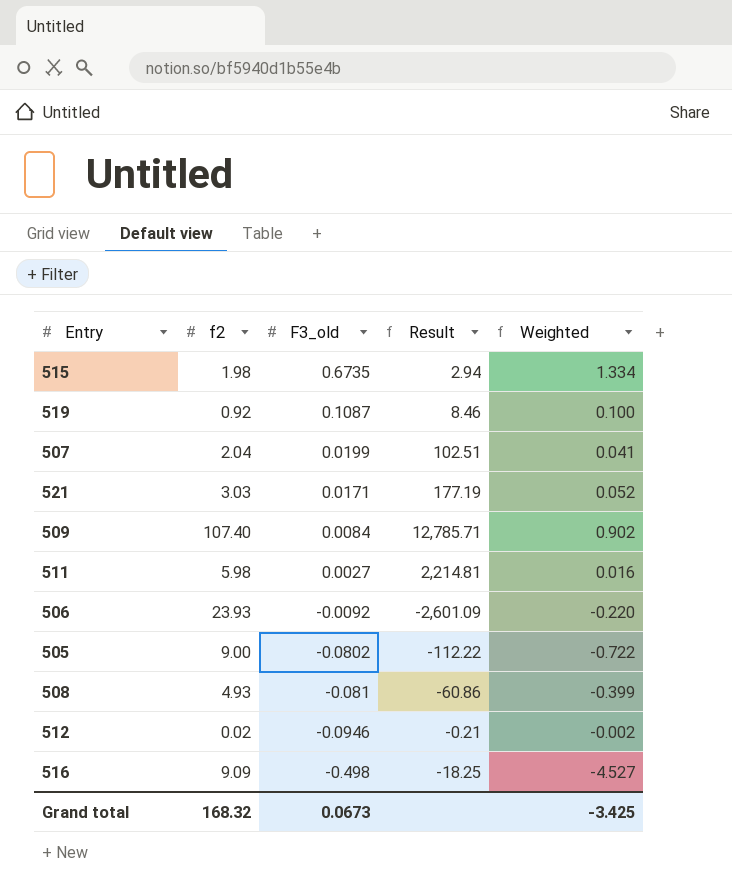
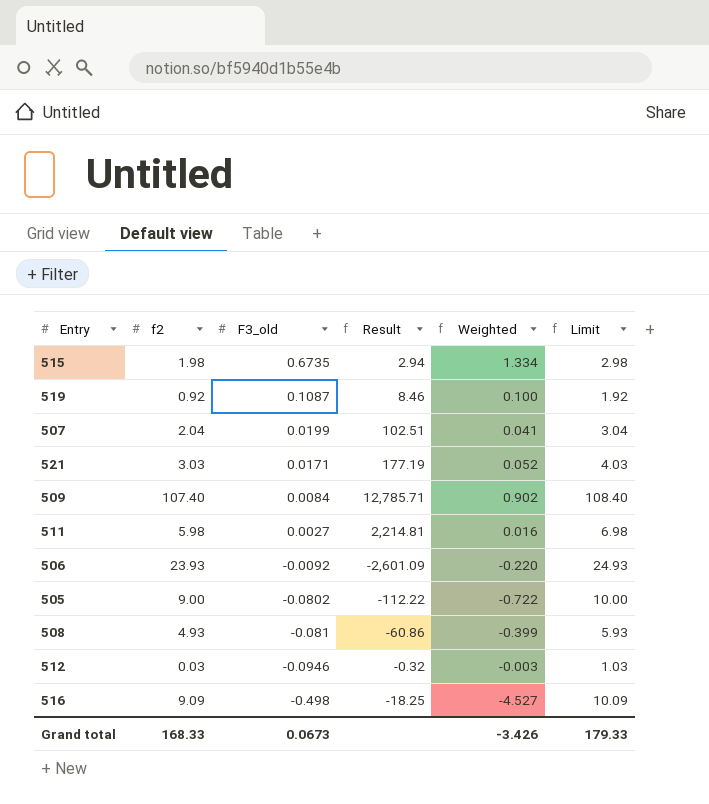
column Limit | formula: none -> [f2] + 1
512 | f2: 0.02 -> 0.03
512 | Result: -0.21 -> -0.32
512 | Weighted: -0.002 -> -0.003
Grand total | f2: 168.32 -> 168.33
Grand total | Weighted: -3.425 -> -3.426

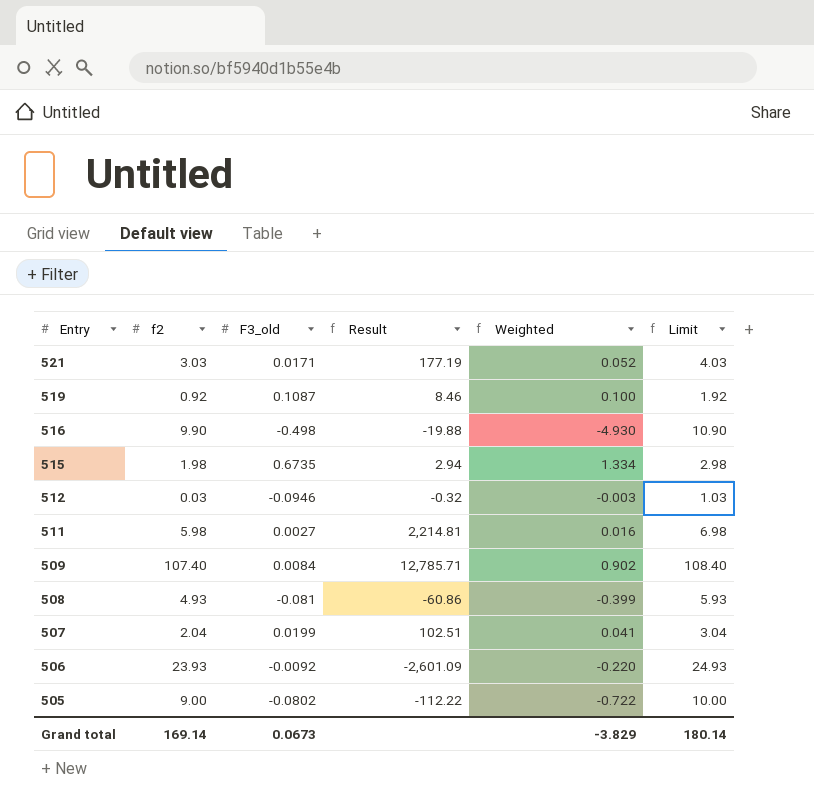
row order: F3_old descending -> Entry descending
516 | f2: 9.09 -> 9.90
516 | Result: -18.25 -> -19.88
516 | Weighted: -4.527 -> -4.930
516 | Limit: 10.09 -> 10.90
Grand total | f2: 168.33 -> 169.14
Grand total | Weighted: -3.426 -> -3.829
Grand total | Limit: 179.33 -> 180.14

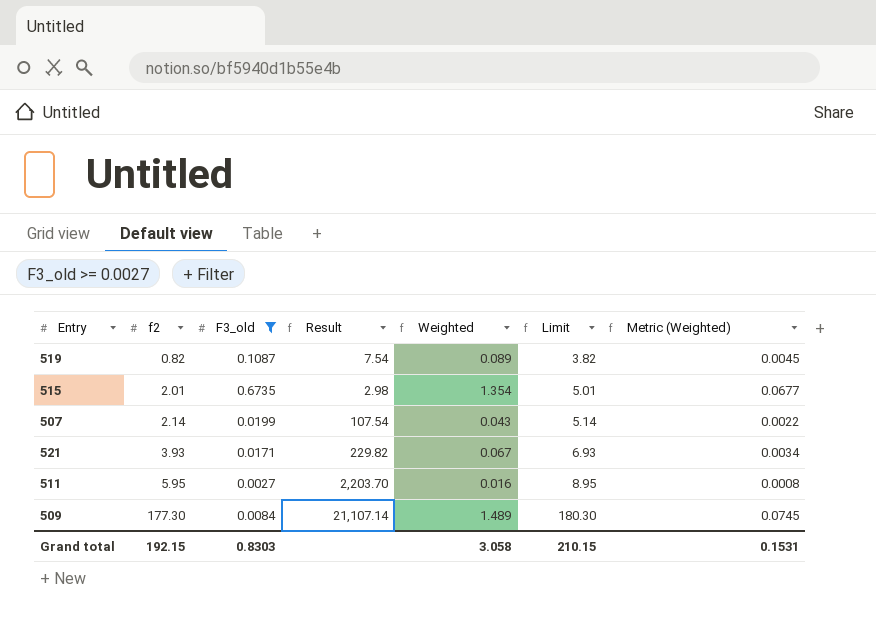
filter: none -> F3_old >= 0.0027
row order: Entry descending -> f2 ascending
column Limit | formula: [f2] + 1 -> [f2] + 3
column Metric (Weighted) | formula: none -> [Weighted] * 0.05
519 | f2: 0.92 -> 0.82
519 | Result: 8.46 -> 7.54
519 | Weighted: 0.100 -> 0.089
515 | f2: 1.98 -> 2.01
515 | Result: 2.94 -> 2.98
515 | Weighted: 1.334 -> 1.354
507 | f2: 2.04 -> 2.14
507 | Result: 102.51 -> 107.54
507 | Weighted: 0.041 -> 0.043
521 | f2: 3.03 -> 3.93
521 | Result: 177.19 -> 229.82
521 | Weighted: 0.052 -> 0.067
511 | f2: 5.98 -> 5.95
511 | Result: 2,214.81 -> 2,203.70
509 | f2: 107.40 -> 177.30
509 | Result: 12,785.71 -> 21,107.14
509 | Weighted: 0.902 -> 1.489
Grand total | f2: 169.14 -> 192.15
Grand total | F3_old: 0.0673 -> 0.8303
Grand total | Weighted: -3.829 -> 3.058
Grand total | Limit: 180.14 -> 210.15

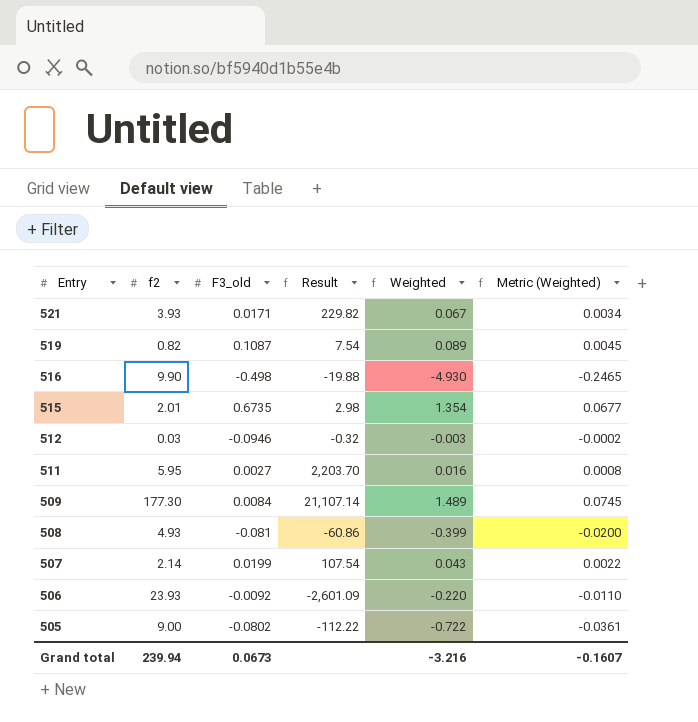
filter: F3_old >= 0.0027 -> none
row order: f2 ascending -> Entry descending
column Limit | formula: [f2] + 3 -> none
Grand total | f2: 192.15 -> 239.94
Grand total | F3_old: 0.8303 -> 0.0673
Grand total | Weighted: 3.058 -> -3.216
Grand total | Metric (Weighted): 0.1531 -> -0.1607

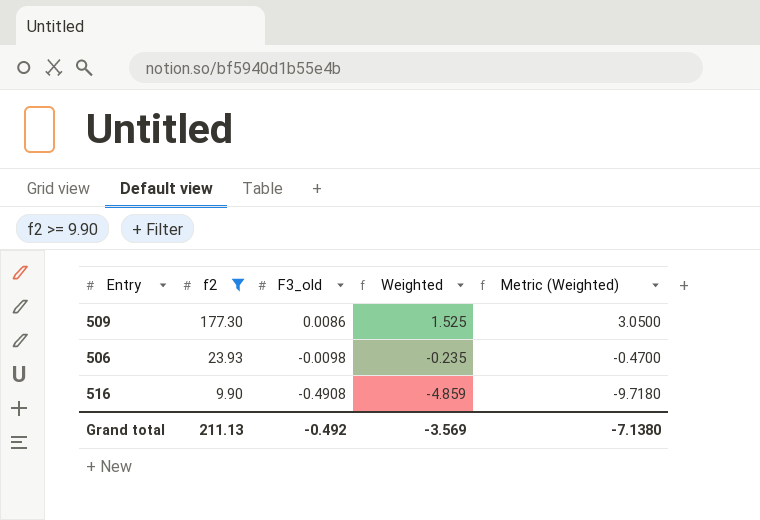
filter: none -> f2 >= 9.90
row order: Entry descending -> f2 descending
column Result | formula: [f2] / [F3_old] -> none
column Metric (Weighted) | formula: [Weighted] * 0.05 -> [Weighted] * 2
509 | F3_old: 0.0084 -> 0.0086
509 | Weighted: 1.489 -> 1.525
506 | F3_old: -0.0092 -> -0.0098
506 | Weighted: -0.220 -> -0.235
516 | F3_old: -0.498 -> -0.4908
516 | Weighted: -4.930 -> -4.859
Grand total | f2: 239.94 -> 211.13
Grand total | F3_old: 0.0673 -> -0.492
Grand total | Weighted: -3.216 -> -3.569
Grand total | Metric (Weighted): -0.1607 -> -7.1380

